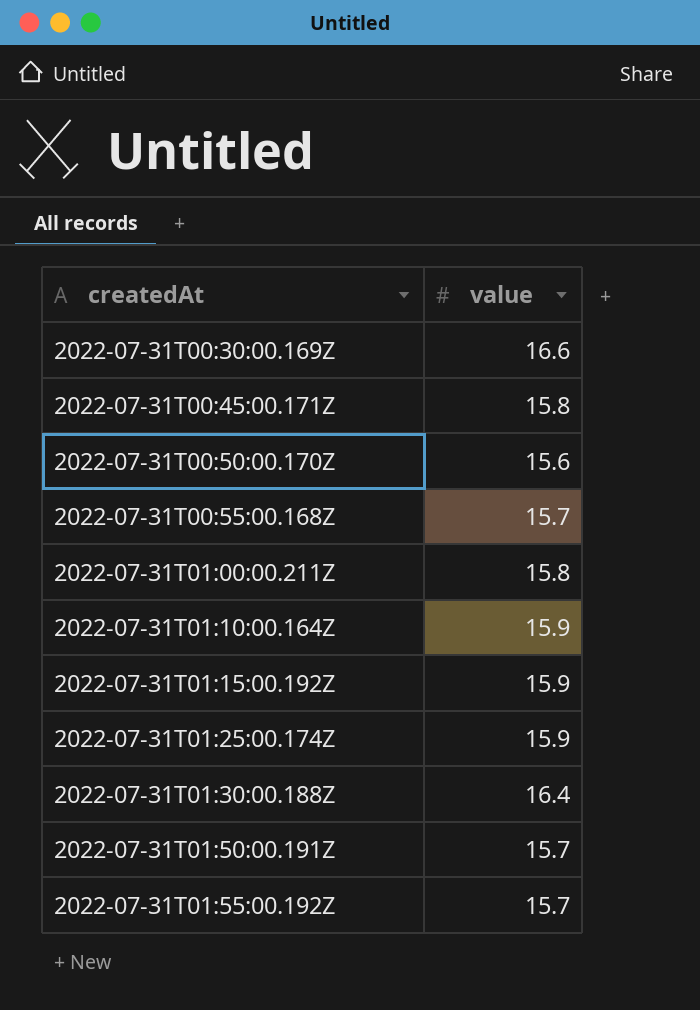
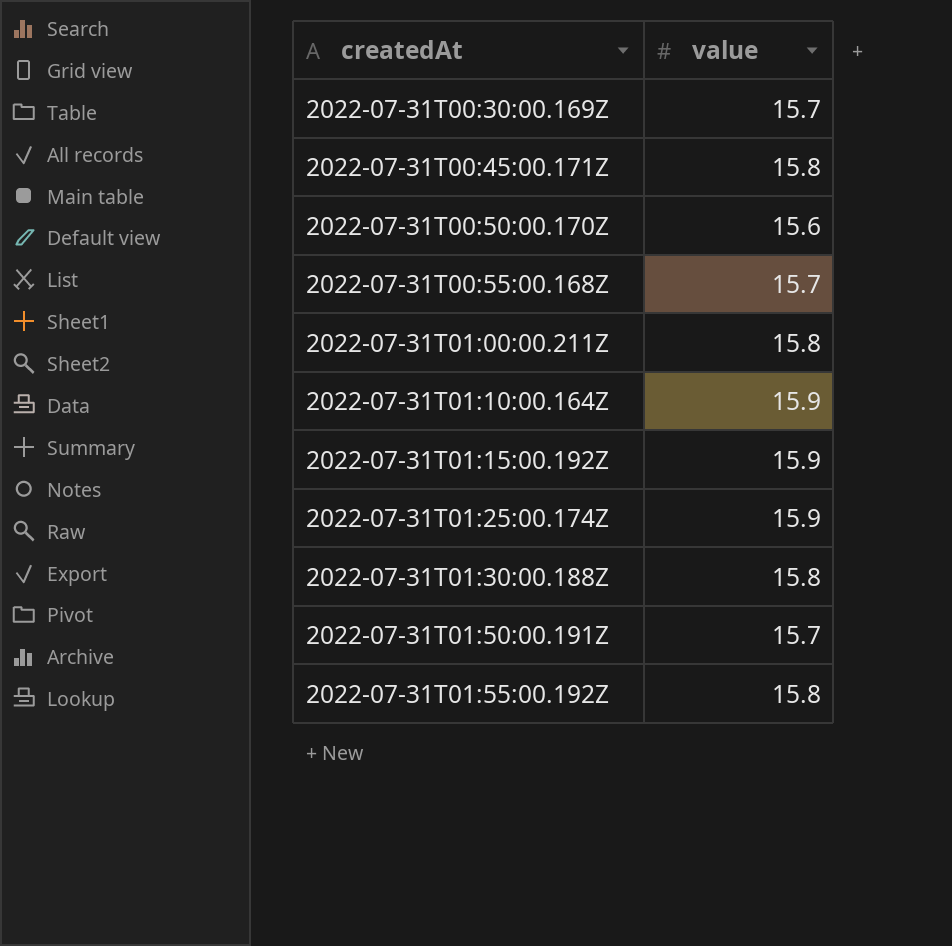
2022-07-31T00:30:00.169Z | value: 16.6 -> 15.7
2022-07-31T01:30:00.188Z | value: 16.4 -> 15.8
2022-07-31T01:55:00.192Z | value: 15.7 -> 15.8

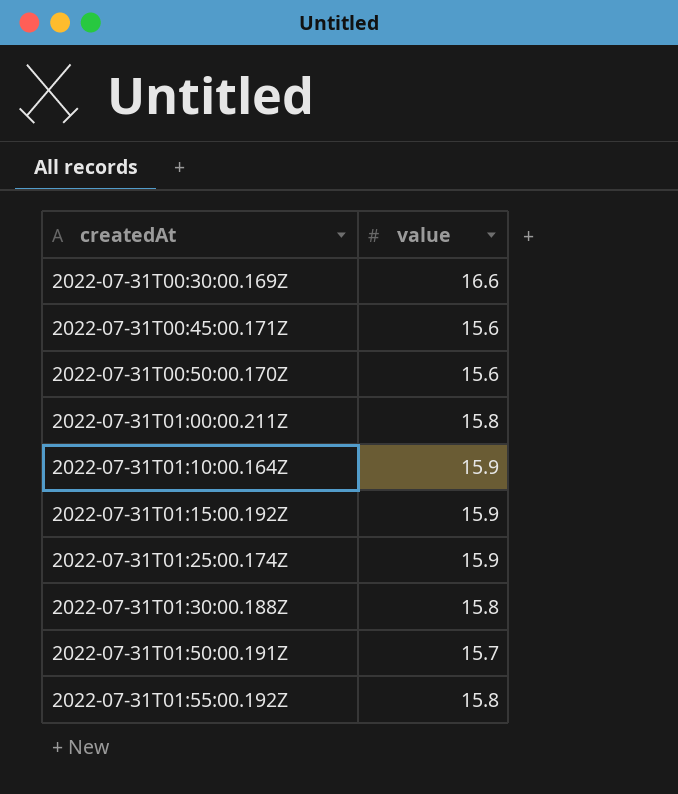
row 2022-07-31T00:55:00.168Z: 15.7 -> none
2022-07-31T00:30:00.169Z | value: 15.7 -> 16.6
2022-07-31T00:45:00.171Z | value: 15.8 -> 15.6

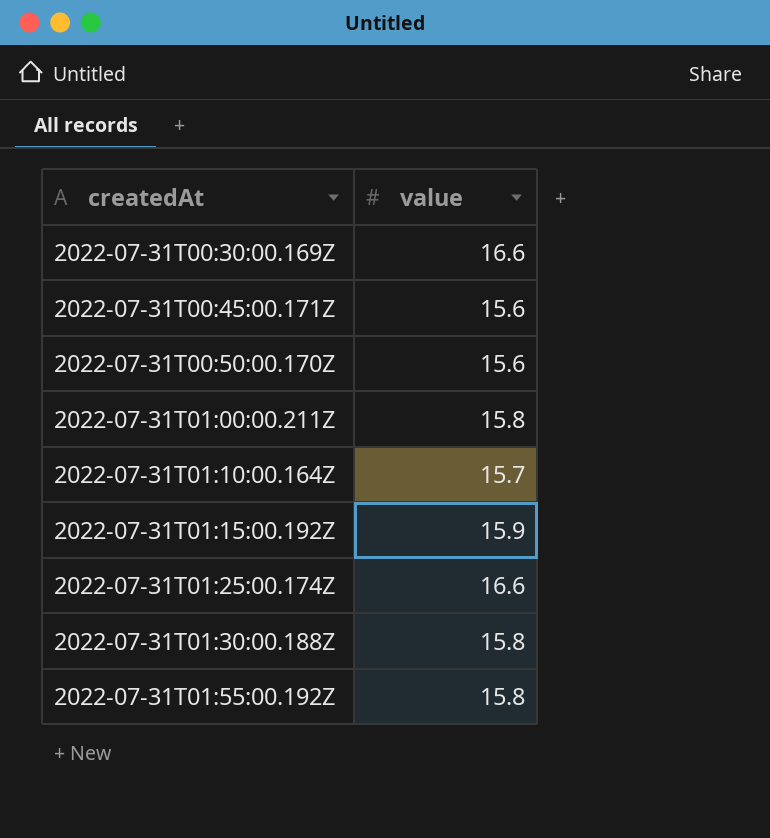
row 2022-07-31T01:50:00.191Z: 15.7 -> none
2022-07-31T01:10:00.164Z | value: 15.9 -> 15.7
2022-07-31T01:25:00.174Z | value: 15.9 -> 16.6

